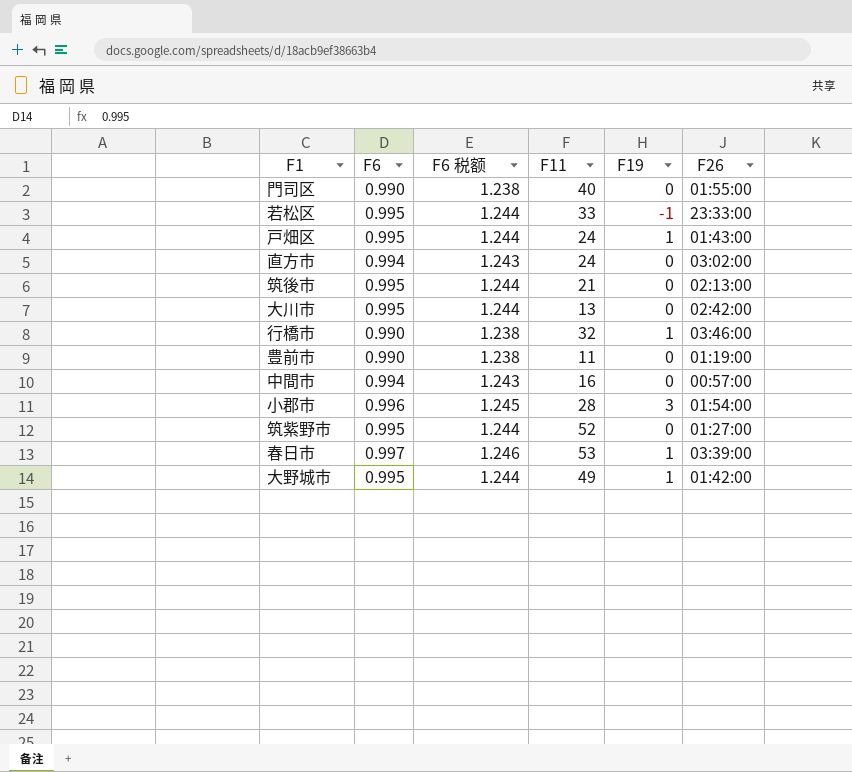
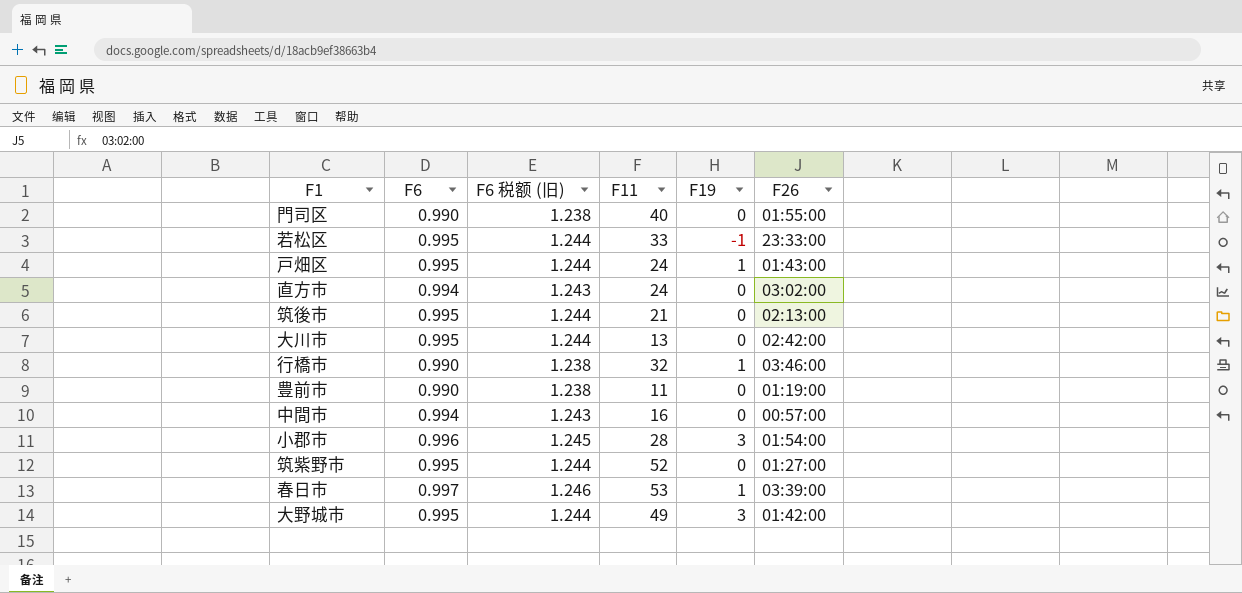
column name: F6 税额 -> F6 税额 (旧)
大野城市 | F19: 1 -> 3

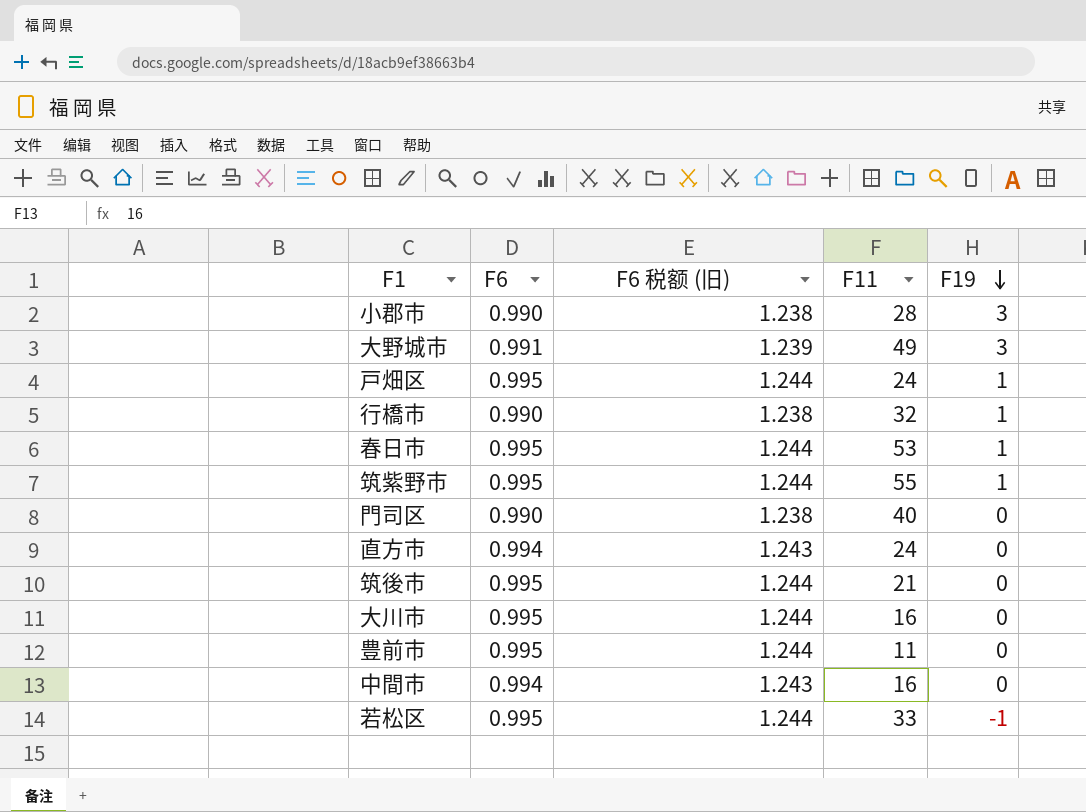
row order: none -> F19 descending
column F26 | position: 6 -> none
小郡市 | F6: 0.996 -> 0.990
小郡市 | F6 税额 (旧): 1.245 -> 1.238
大野城市 | F6: 0.995 -> 0.991
大野城市 | F6 税额 (旧): 1.244 -> 1.239
春日市 | F6: 0.997 -> 0.995
春日市 | F6 税额 (旧): 1.246 -> 1.244
筑紫野市 | F11: 52 -> 55
筑紫野市 | F19: 0 -> 1
大川市 | F11: 13 -> 16
豊前市 | F6: 0.990 -> 0.995
豊前市 | F6 税额 (旧): 1.238 -> 1.244

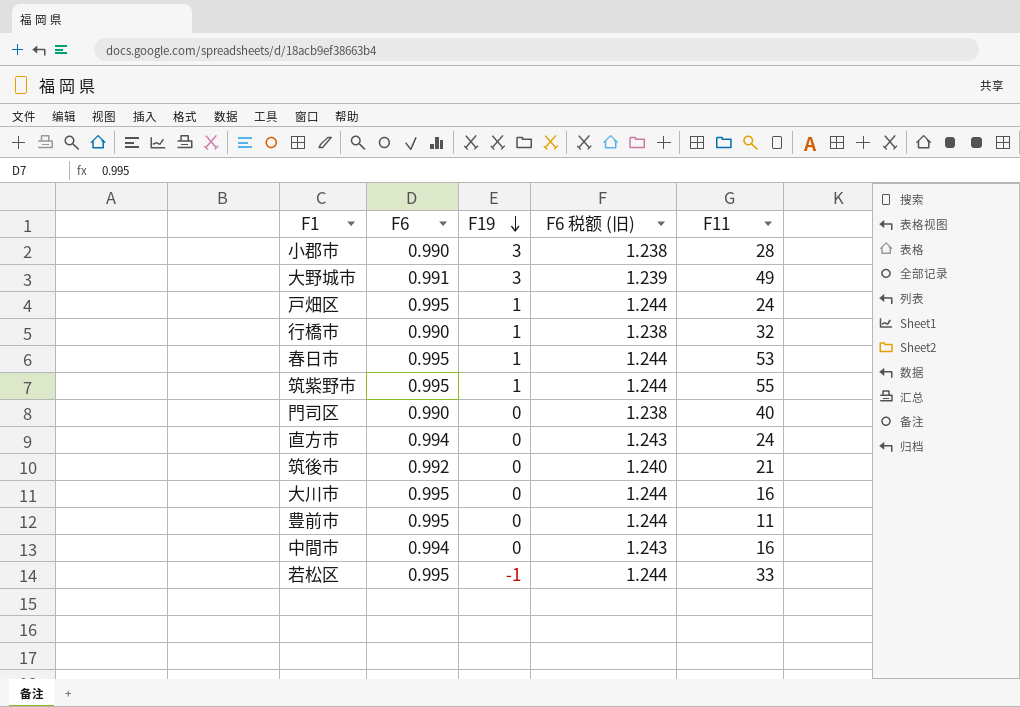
column F19 | position: 5 -> 3
筑後市 | F6: 0.995 -> 0.992
筑後市 | F6 税额 (旧): 1.244 -> 1.240

